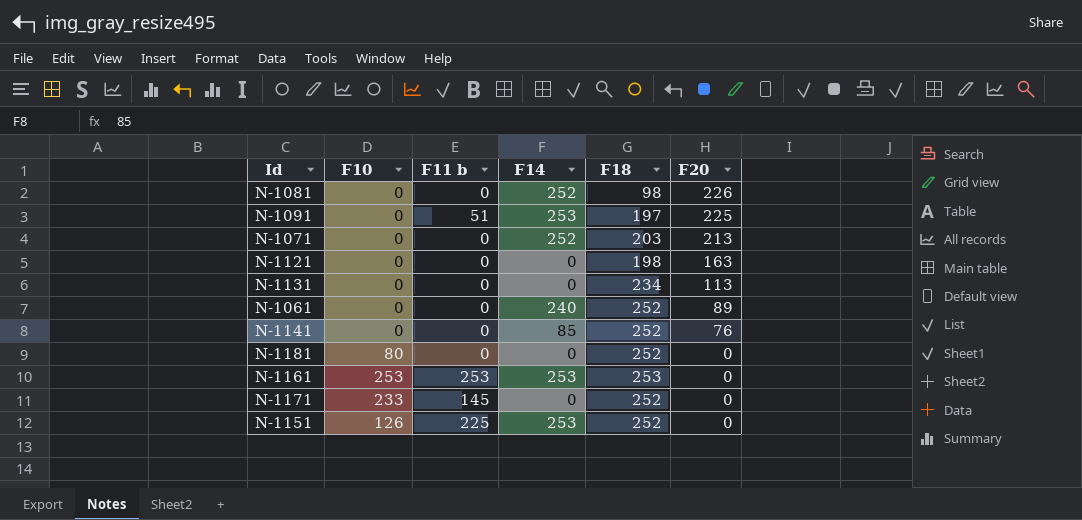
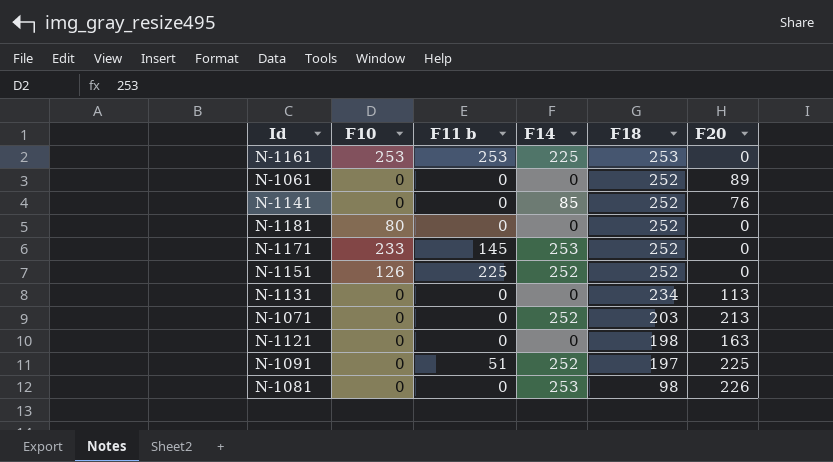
row order: F20 descending -> F18 descending
N-1161 | F14: 253 -> 225
N-1061 | F14: 240 -> 0
N-1171 | F14: 0 -> 253
N-1151 | F14: 253 -> 252
N-1091 | F14: 253 -> 252
N-1081 | F14: 252 -> 253

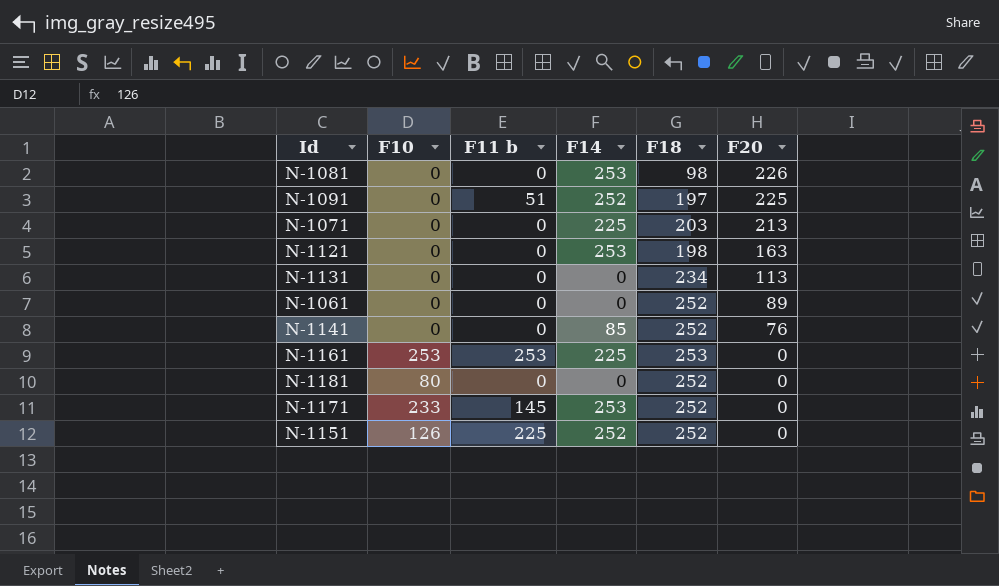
row order: F18 descending -> F20 descending
N-1071 | F14: 252 -> 225
N-1121 | F14: 0 -> 253

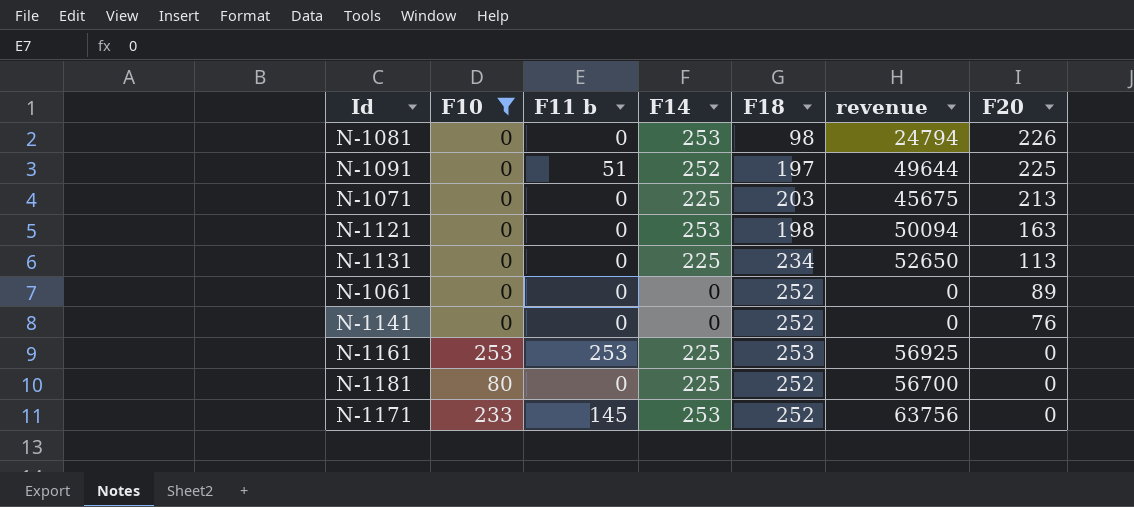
filter: none -> F10 != 126
column revenue | formula: none -> [F14] * [F18]
N-1131 | F14: 0 -> 225
N-1141 | F14: 85 -> 0
N-1181 | F14: 0 -> 225

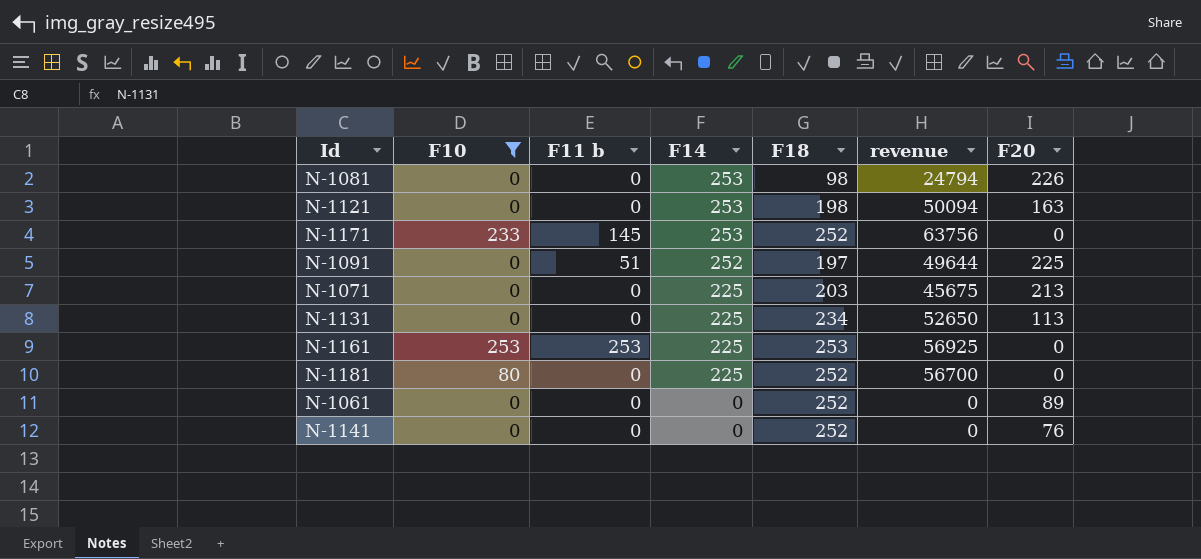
row order: F20 descending -> F14 descending

